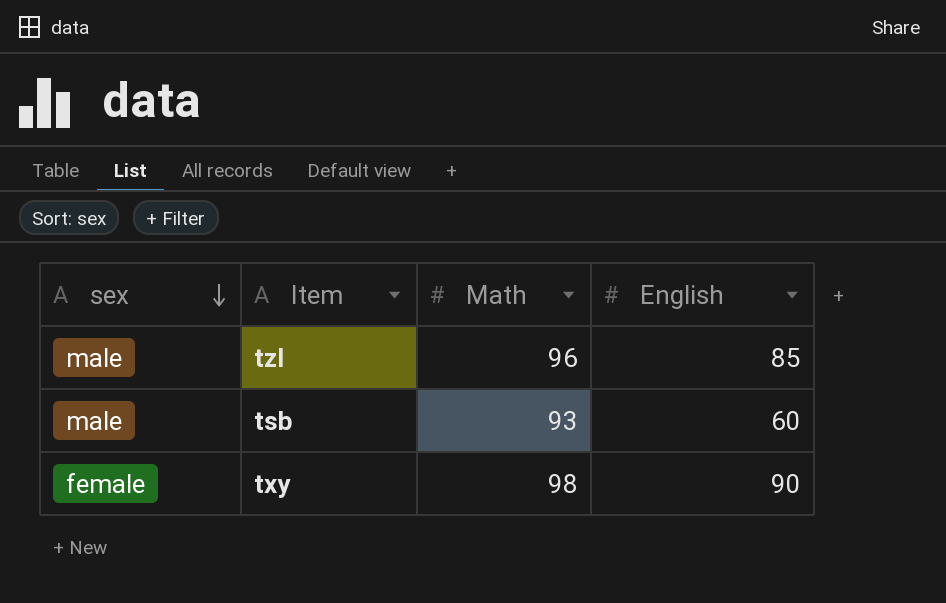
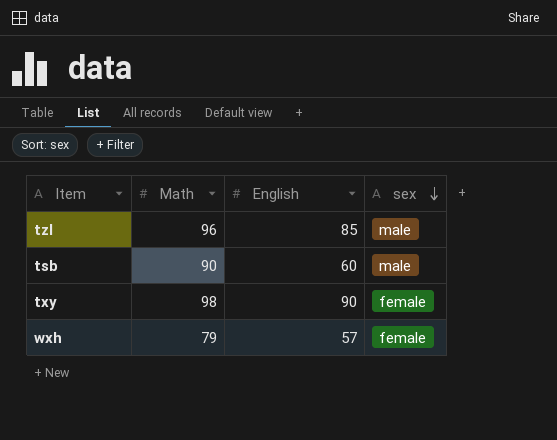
column sex | position: 1 -> 4
tsb | Math: 93 -> 90
row wxh: none -> 79 | 57 | female

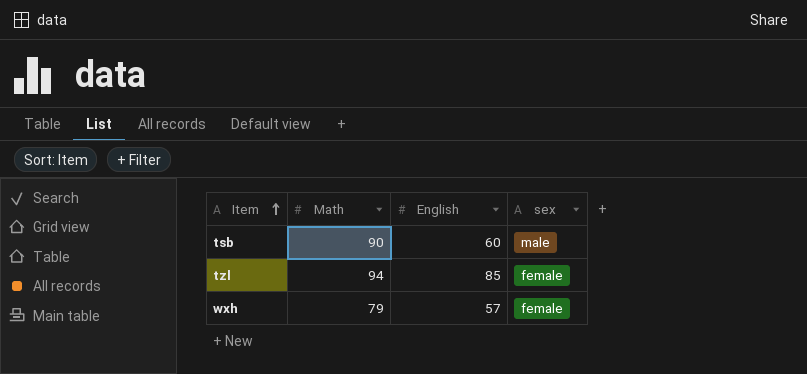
row order: sex descending -> Item ascending
row txy: 98 | 90 | female -> none
tzl | Math: 96 -> 94
tzl | sex: male -> female

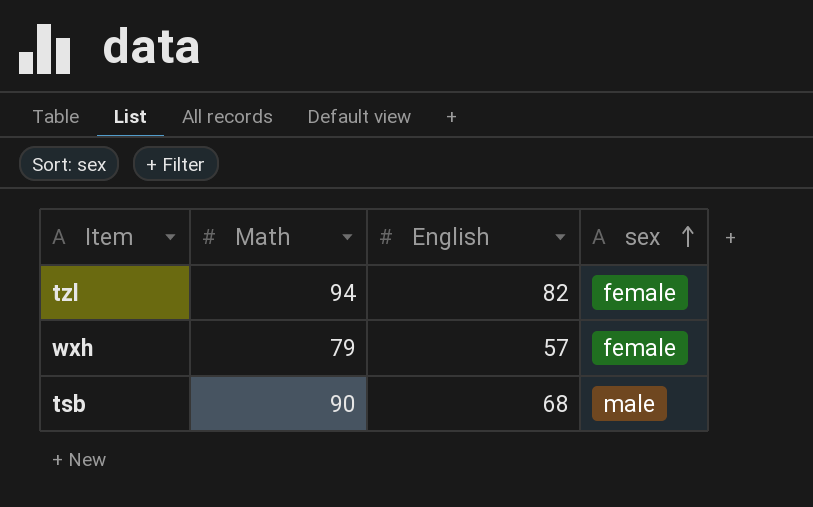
row order: Item ascending -> sex ascending
tzl | English: 85 -> 82
tsb | English: 60 -> 68

